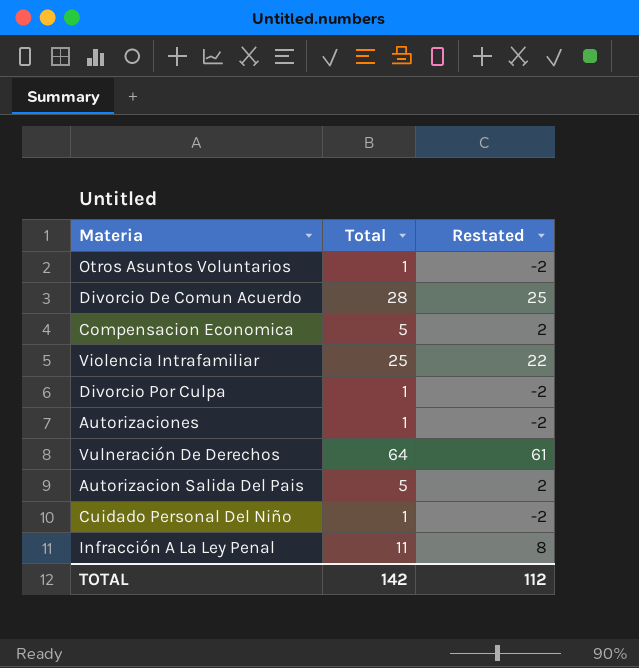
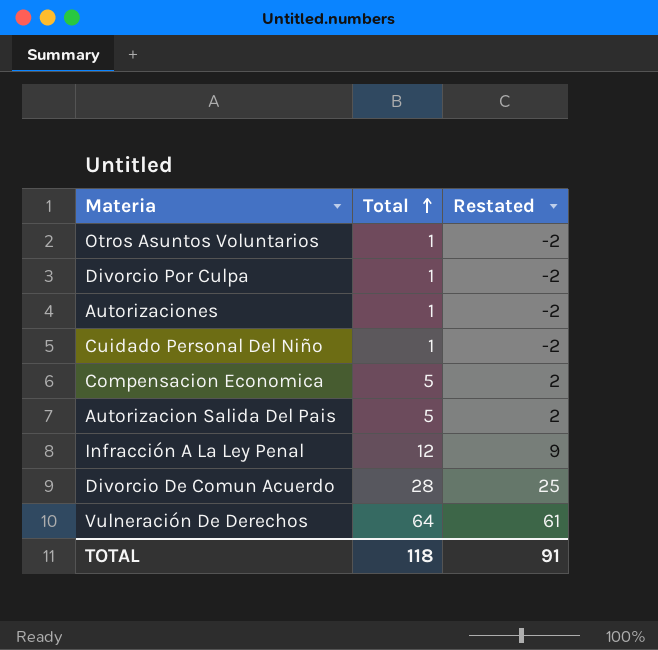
row order: none -> Total ascending
row Violencia Intrafamiliar: 25 | 22 -> none
Infracción A La Ley Penal | Total: 11 -> 12
Infracción A La Ley Penal | Restated: 8 -> 9
TOTAL | Total: 142 -> 118
TOTAL | Restated: 112 -> 91

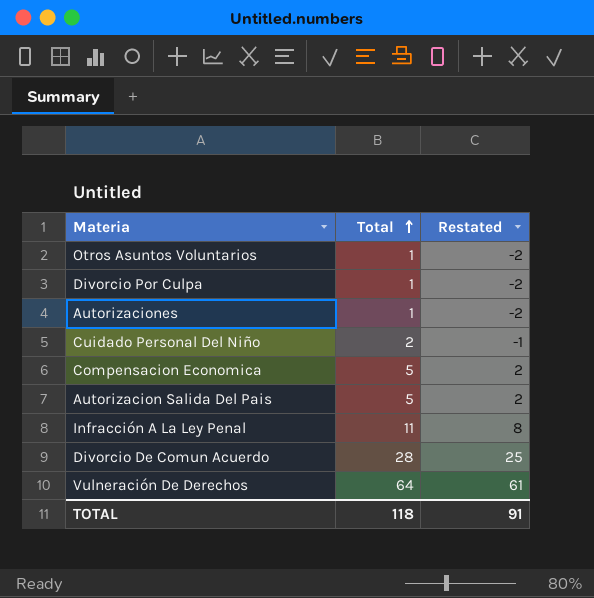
Cuidado Personal Del Niño | Total: 1 -> 2
Cuidado Personal Del Niño | Restated: -2 -> -1
Infracción A La Ley Penal | Total: 12 -> 11
Infracción A La Ley Penal | Restated: 9 -> 8

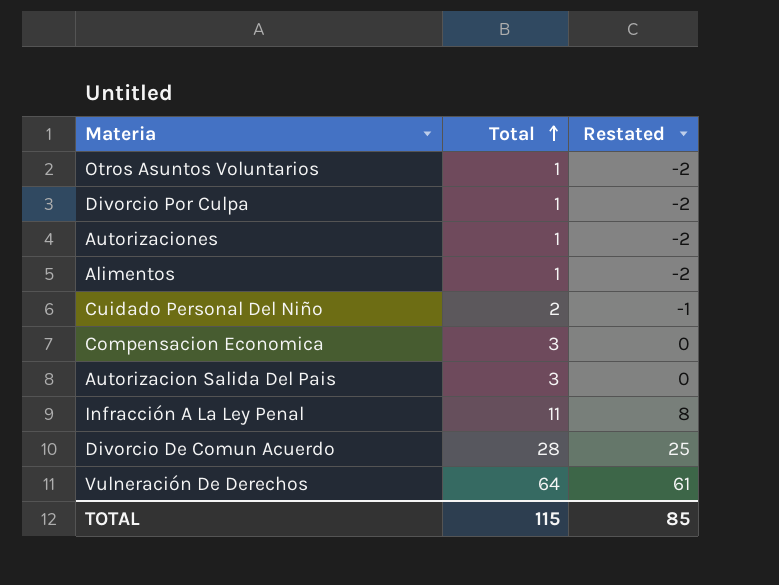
row Alimentos: none -> 1 | -2
Compensacion Economica | Total: 5 -> 3
Compensacion Economica | Restated: 2 -> 0
Autorizacion Salida Del Pais | Total: 5 -> 3
Autorizacion Salida Del Pais | Restated: 2 -> 0
TOTAL | Total: 118 -> 115
TOTAL | Restated: 91 -> 85

